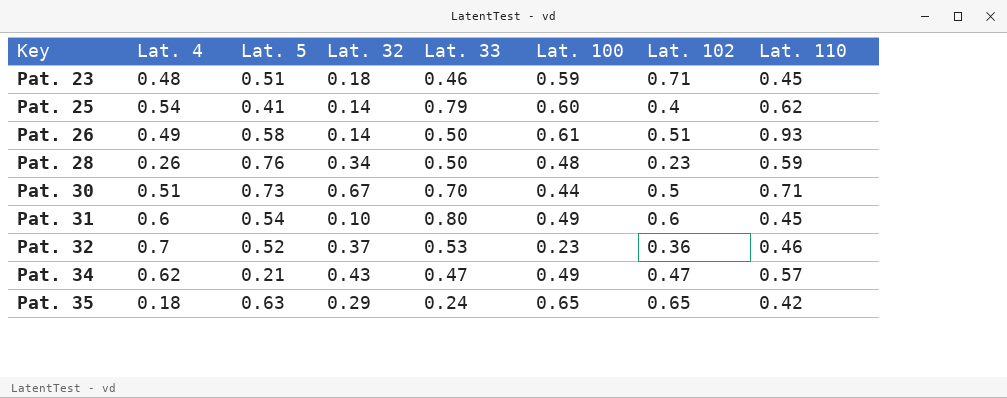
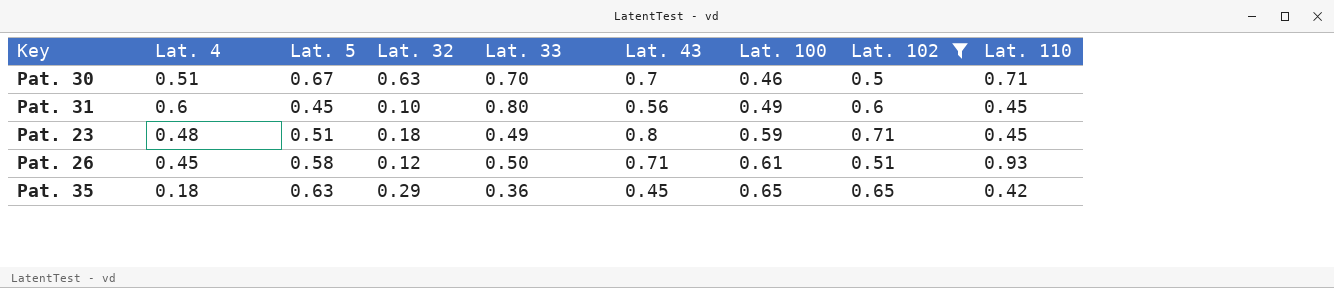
filter: none -> Lat. 102 >= 0.5
row order: Key ascending -> Lat. 100 ascending
column Lat. 43 | position: none -> 6
Pat. 30 | Lat. 5: 0.73 -> 0.67
Pat. 30 | Lat. 32: 0.67 -> 0.63
Pat. 30 | Lat. 100: 0.44 -> 0.46
Pat. 31 | Lat. 5: 0.54 -> 0.45
Pat. 23 | Lat. 33: 0.46 -> 0.49
Pat. 26 | Lat. 4: 0.49 -> 0.45
Pat. 26 | Lat. 32: 0.14 -> 0.12
Pat. 35 | Lat. 33: 0.24 -> 0.36

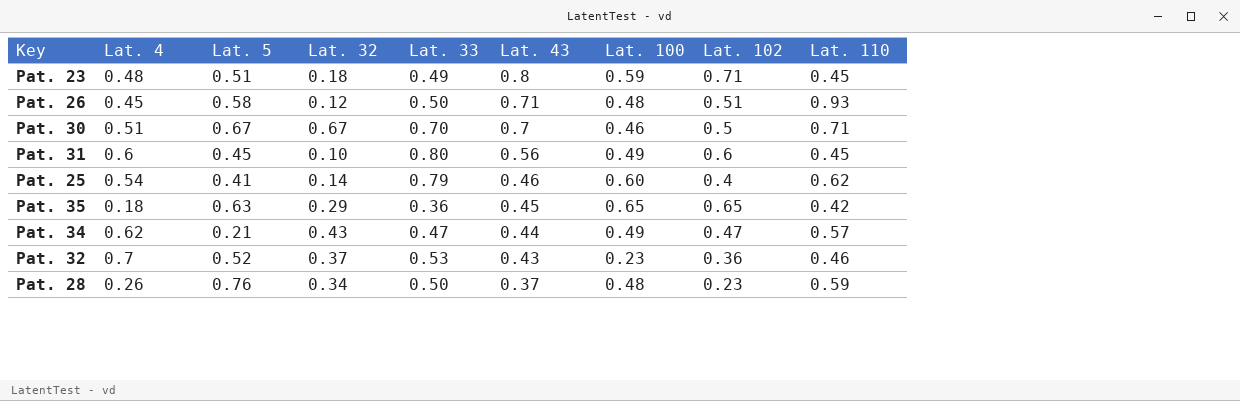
filter: Lat. 102 >= 0.5 -> none
row order: Lat. 100 ascending -> Lat. 43 descending
Pat. 26 | Lat. 100: 0.61 -> 0.48
Pat. 30 | Lat. 32: 0.63 -> 0.67

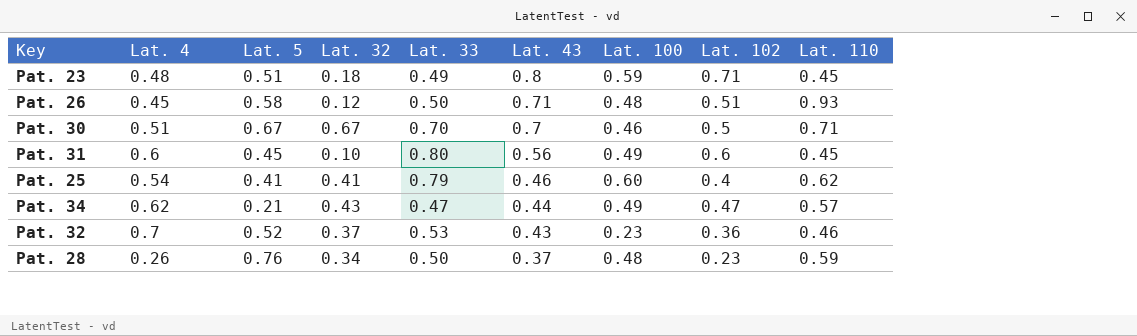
row Pat. 35: 0.18 | 0.63 | 0.29 | 0.36 | 0.45 | 0.65 | 0.65 | 0.42 -> none
Pat. 25 | Lat. 32: 0.14 -> 0.41

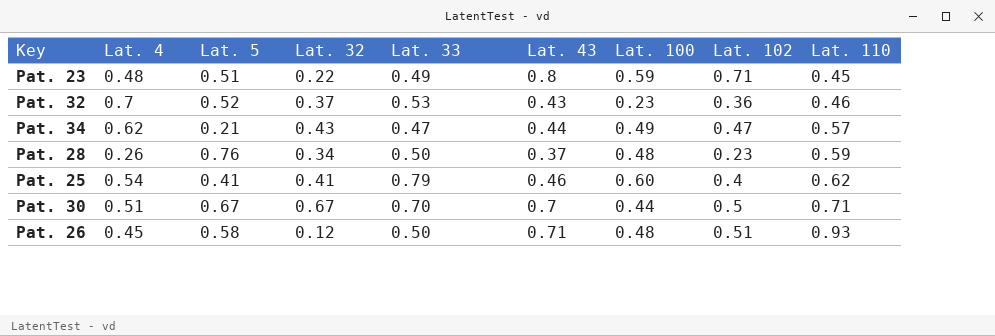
row order: Lat. 43 descending -> Lat. 110 ascending
row Pat. 31: 0.6 | 0.45 | 0.10 | 0.80 | 0.56 | 0.49 | 0.6 | 0.45 -> none
Pat. 23 | Lat. 32: 0.18 -> 0.22
Pat. 30 | Lat. 100: 0.46 -> 0.44

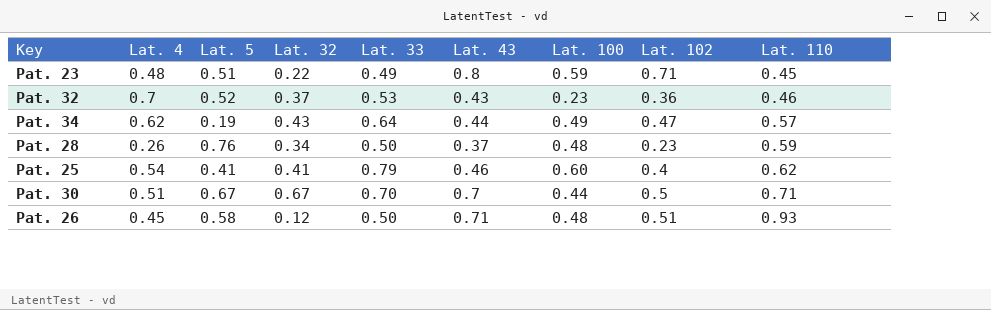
Pat. 34 | Lat. 5: 0.21 -> 0.19
Pat. 34 | Lat. 33: 0.47 -> 0.64

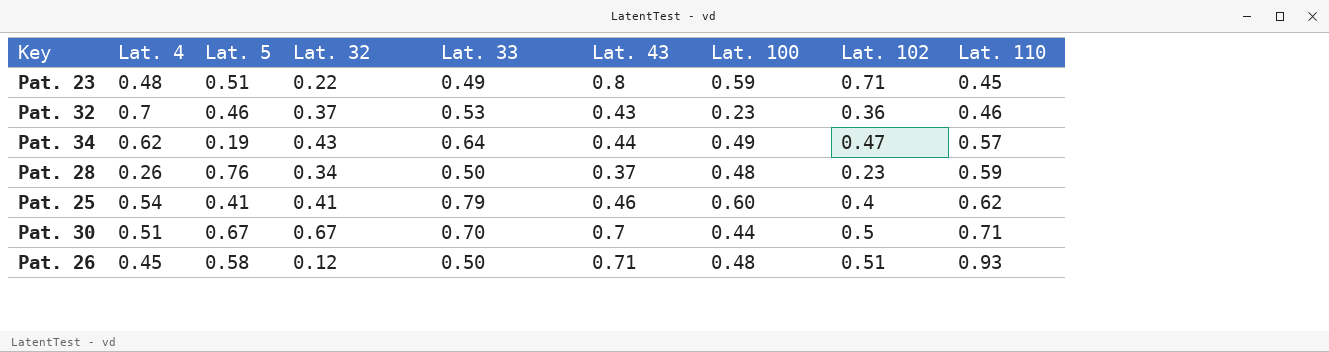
Pat. 32 | Lat. 5: 0.52 -> 0.46

